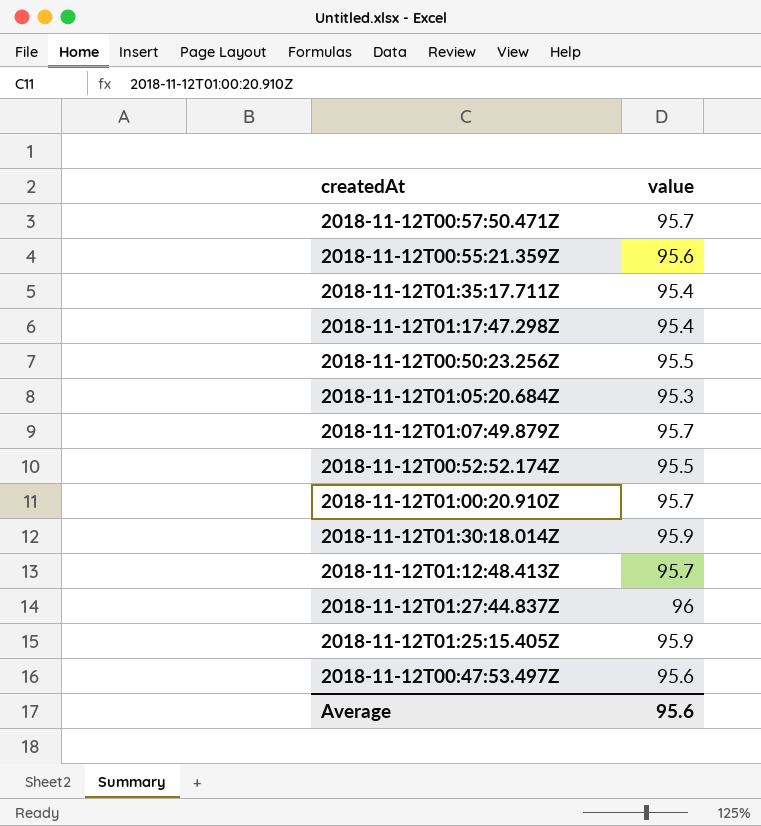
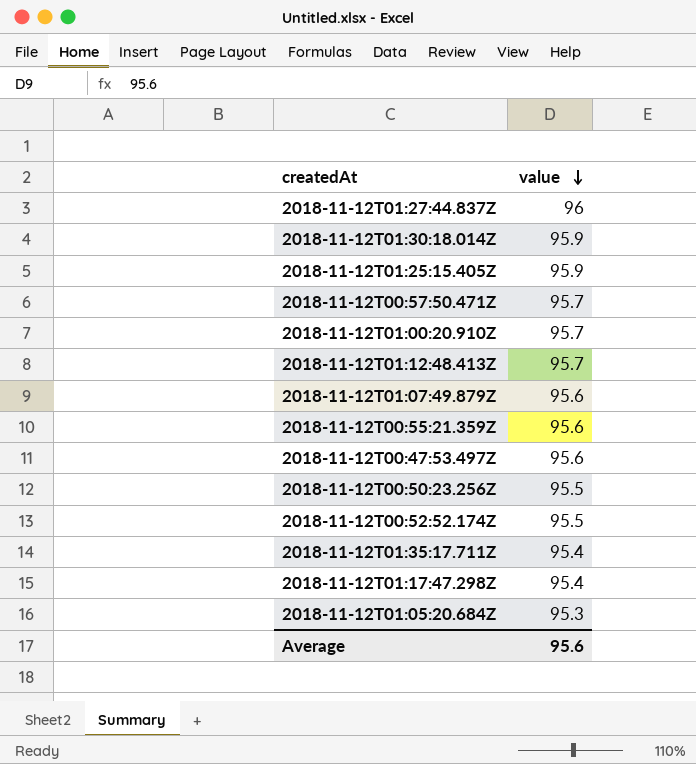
row order: none -> value descending
2018-11-12T01:07:49.879Z | value: 95.7 -> 95.6

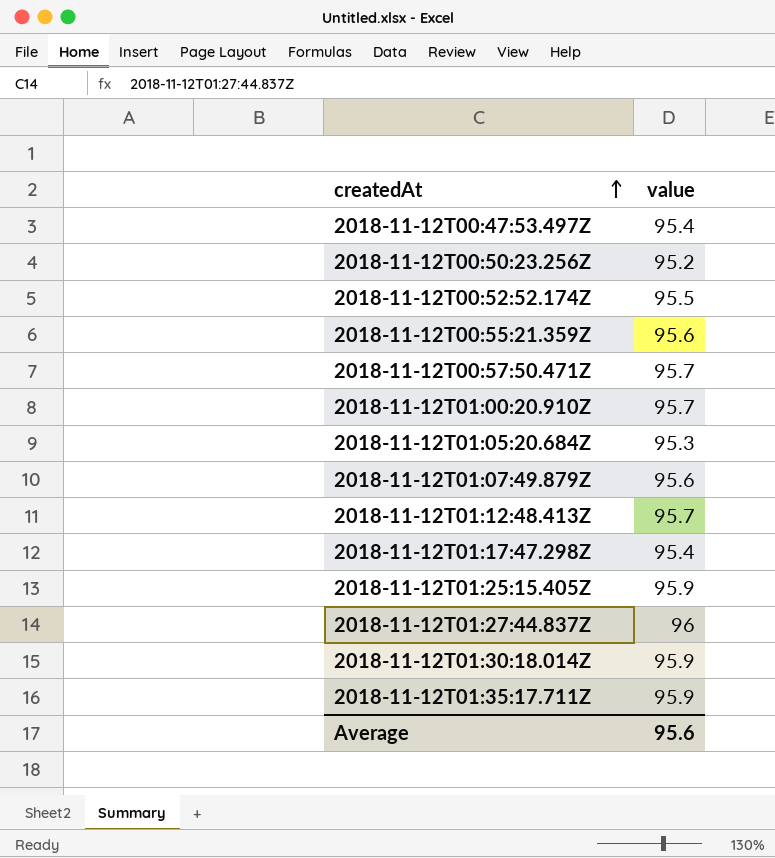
row order: value descending -> createdAt ascending
2018-11-12T00:47:53.497Z | value: 95.6 -> 95.4
2018-11-12T00:50:23.256Z | value: 95.5 -> 95.2
2018-11-12T01:35:17.711Z | value: 95.4 -> 95.9

